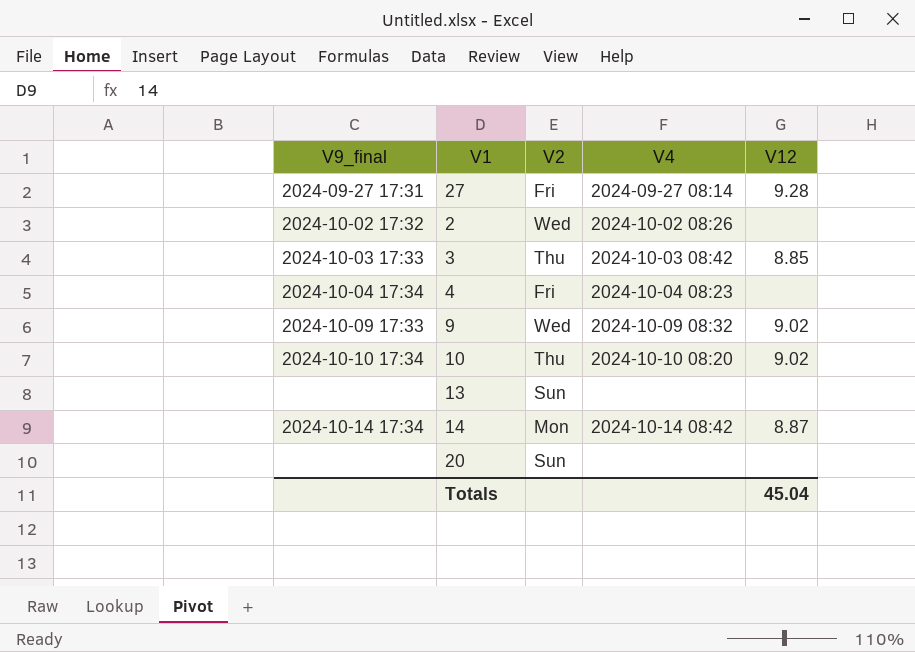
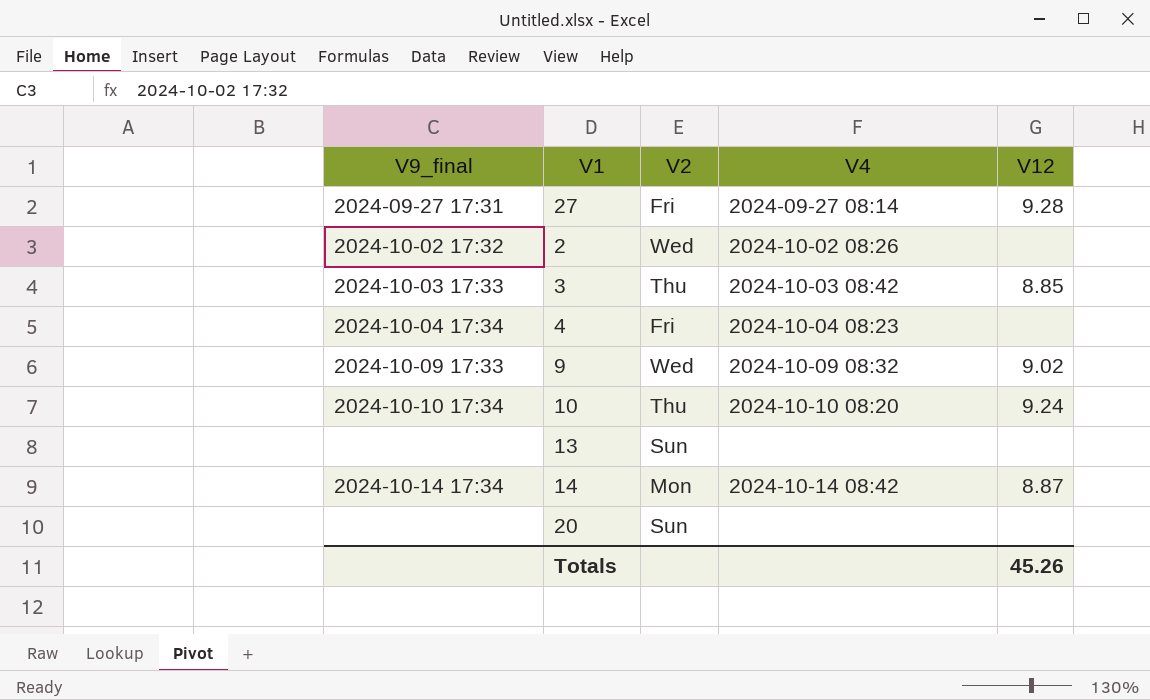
10 | V12: 9.02 -> 9.24
Totals | V12: 45.04 -> 45.26

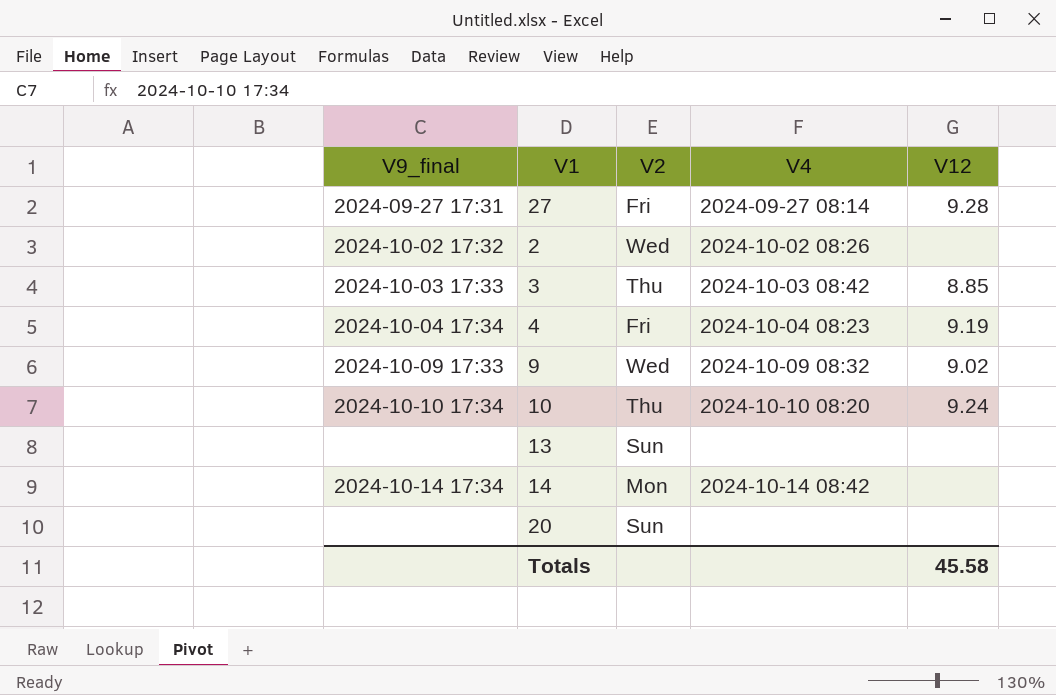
4 | V12: none -> 9.19
14 | V12: 8.87 -> none
Totals | V12: 45.26 -> 45.58

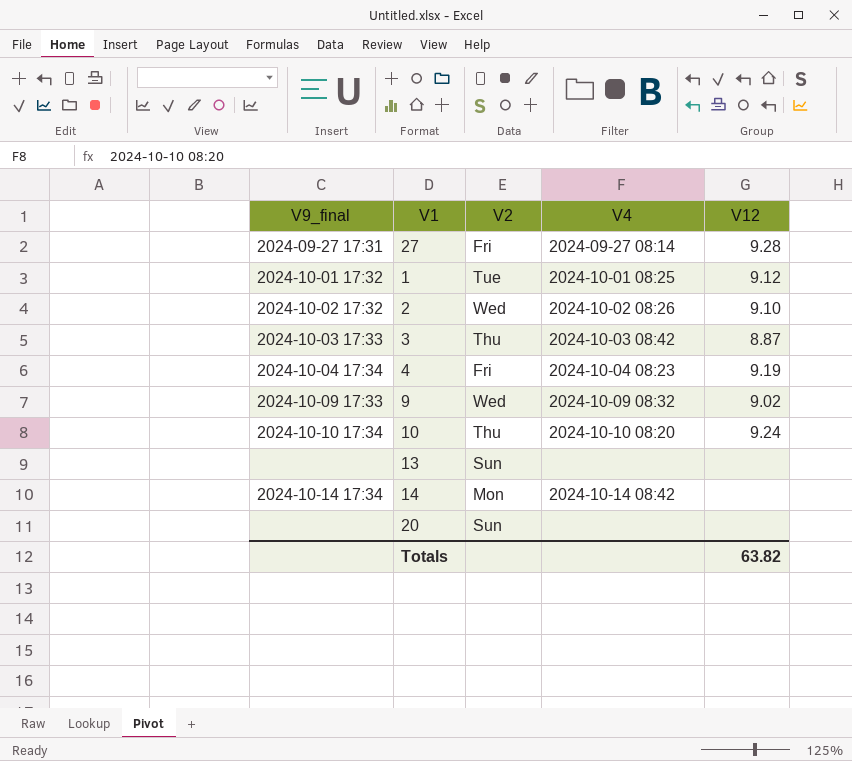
row 1: none -> 2024-10-01 17:32 | Tue | 2024-10-01 08:25 | 9.12
2 | V12: none -> 9.10
3 | V12: 8.85 -> 8.87
Totals | V12: 45.58 -> 63.82

